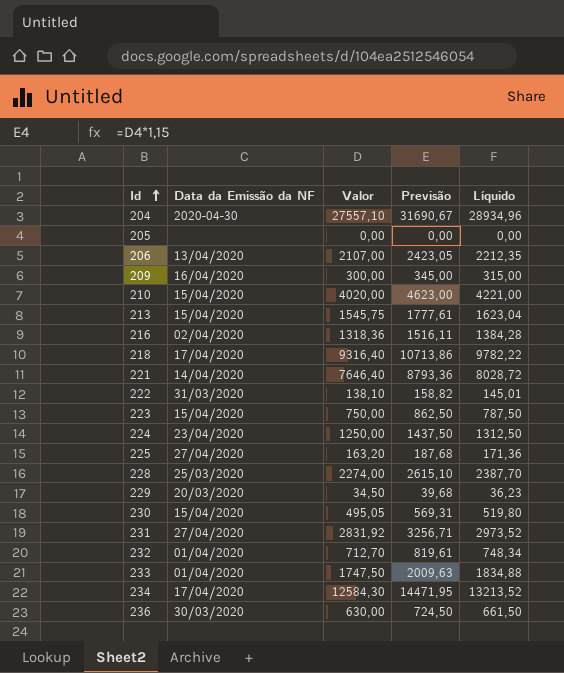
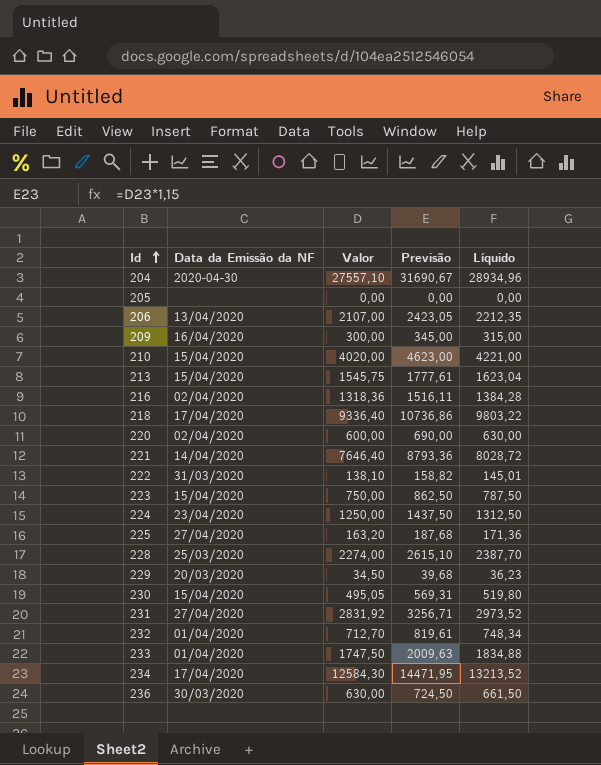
218 | Valor: 9316,40 -> 9336,40
218 | Previsão: 10713,86 -> 10736,86
218 | Líquido: 9782,22 -> 9803,22
row 220: none -> 02/04/2020 | 600,00 | 690,00 | 630,00

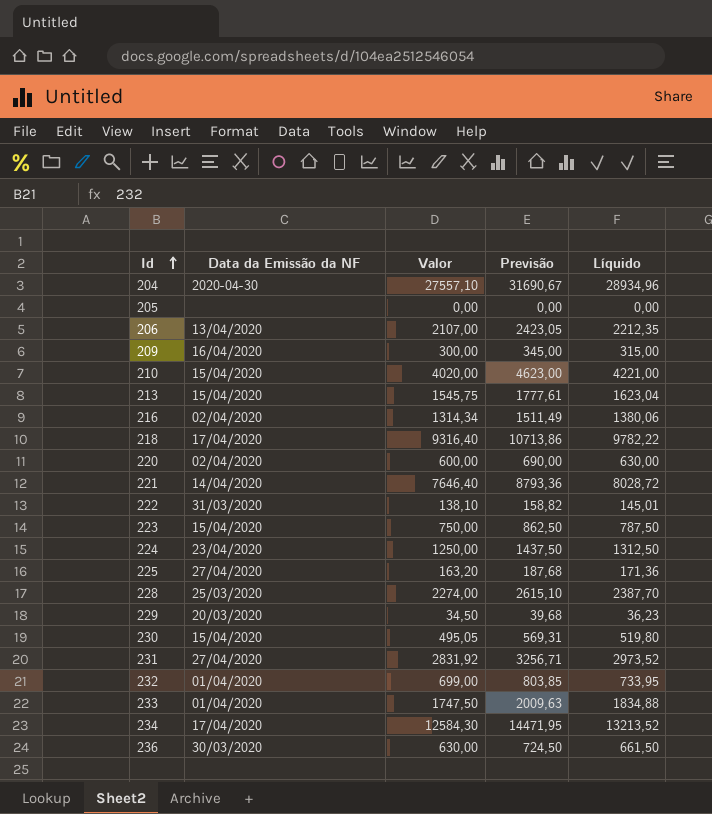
216 | Valor: 1318,36 -> 1314,34
216 | Previsão: 1516,11 -> 1511,49
216 | Líquido: 1384,28 -> 1380,06
218 | Valor: 9336,40 -> 9316,40
218 | Previsão: 10736,86 -> 10713,86
218 | Líquido: 9803,22 -> 9782,22
232 | Valor: 712,70 -> 699,00
232 | Previsão: 819,61 -> 803,85
232 | Líquido: 748,34 -> 733,95

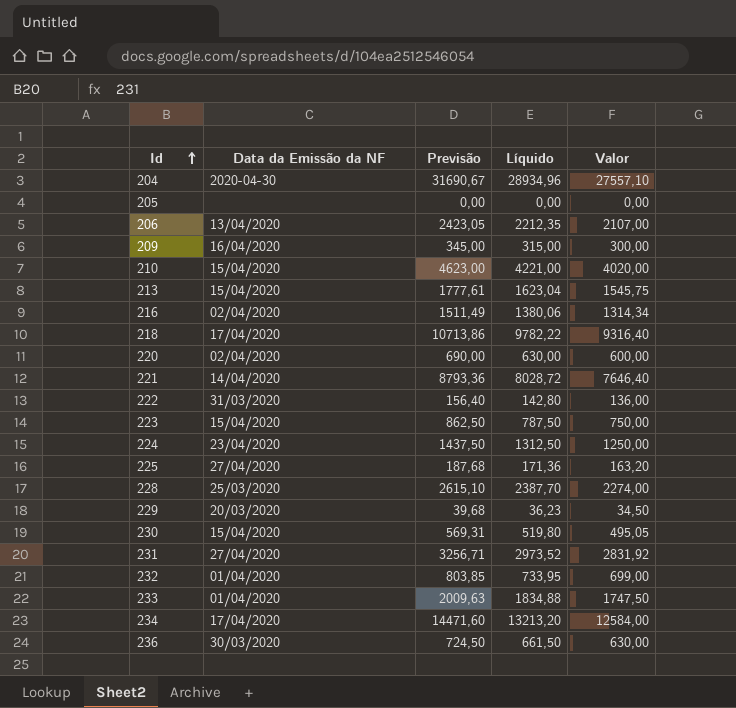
column Valor | position: 3 -> 5
222 | Previsão: 158,82 -> 156,40
222 | Líquido: 145,01 -> 142,80
222 | Valor: 138,10 -> 136,00
234 | Previsão: 14471,95 -> 14471,60
234 | Líquido: 13213,52 -> 13213,20
234 | Valor: 12584,30 -> 12584,00

